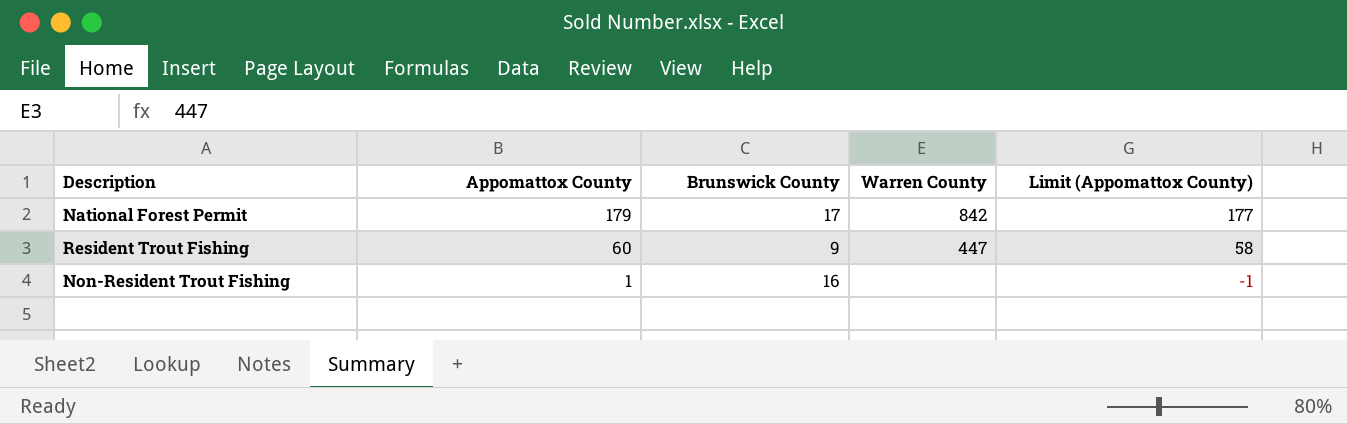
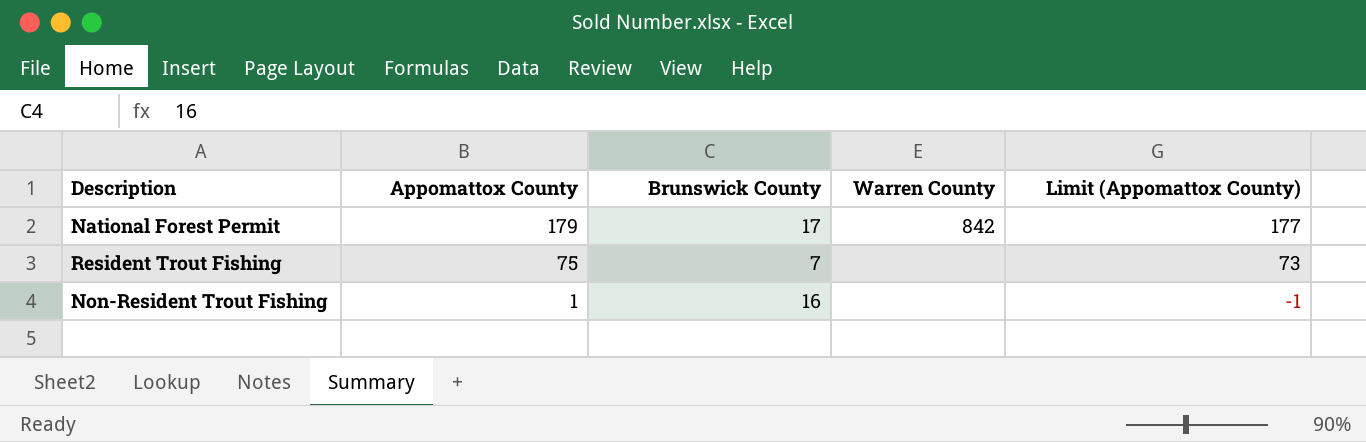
Resident Trout Fishing | Appomattox County: 60 -> 75
Resident Trout Fishing | Brunswick County: 9 -> 7
Resident Trout Fishing | Warren County: 447 -> none
Resident Trout Fishing | Limit (Appomattox County): 58 -> 73

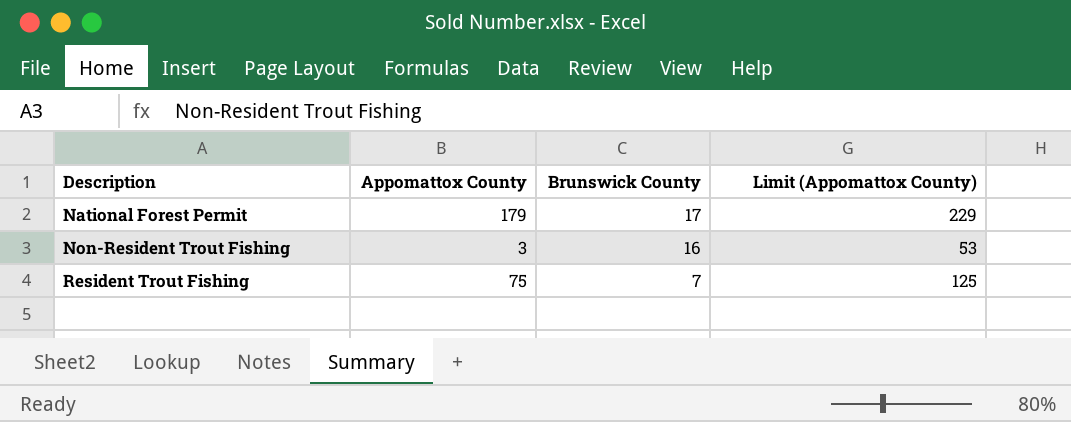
row order: Appomattox County descending -> Description ascending
column Warren County | position: 4 -> none
column Limit (Appomattox County) | formula: [Appomattox County] - 2 -> [Appomattox County] + 50
Non-Resident Trout Fishing | Appomattox County: 1 -> 3

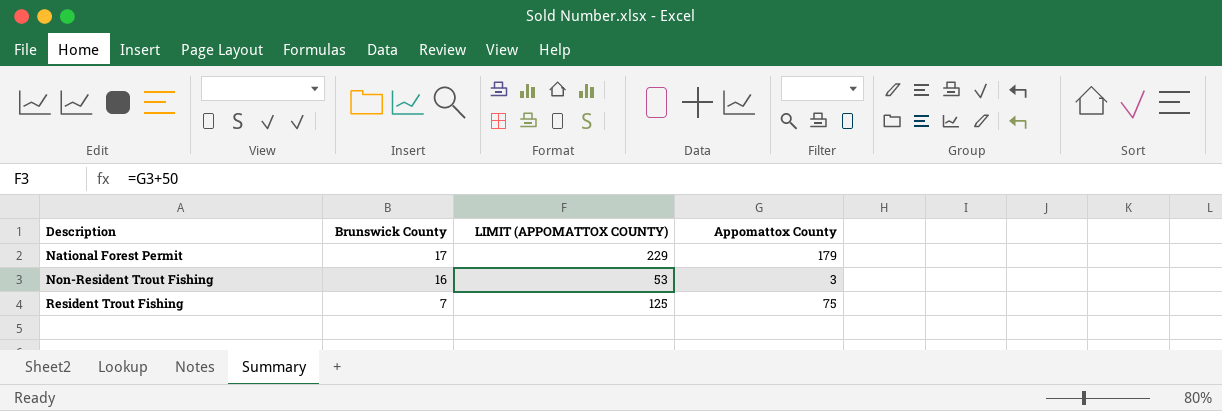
column name: Limit (Appomattox County) -> LIMIT (APPOMATTOX COUNTY)
column Appomattox County | position: 2 -> 4

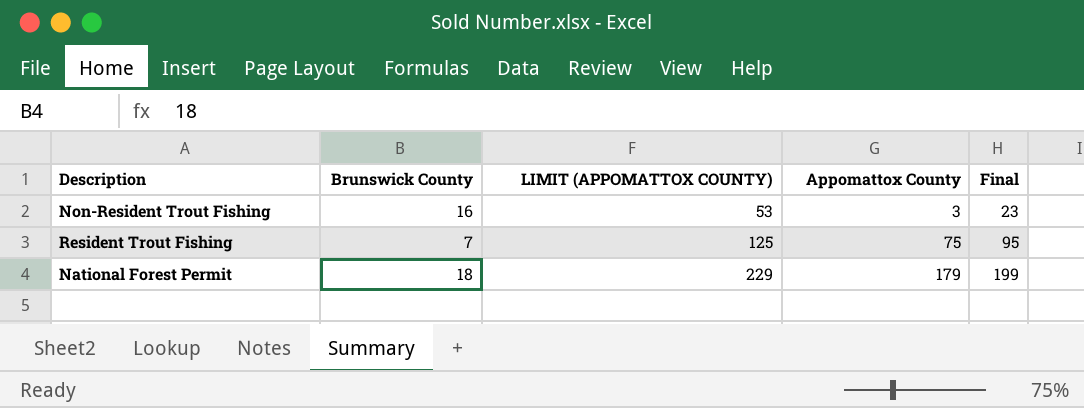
row order: Description ascending -> LIMIT (APPOMATTOX COUNTY) ascending
column Final | formula: none -> [Appomattox County] + 20
National Forest Permit | Brunswick County: 17 -> 18

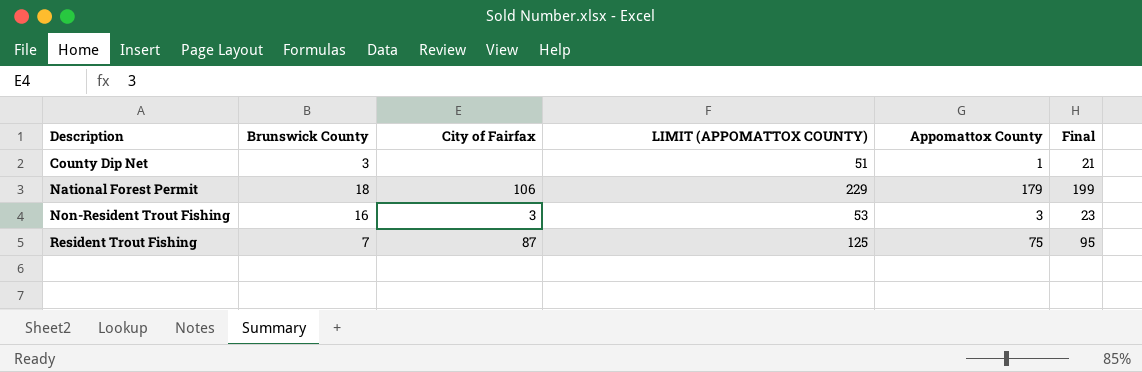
row order: LIMIT (APPOMATTOX COUNTY) ascending -> Description ascending
column City of Fairfax | position: none -> 3
row County Dip Net: none -> 3 | none | 51 | 1 | 21

